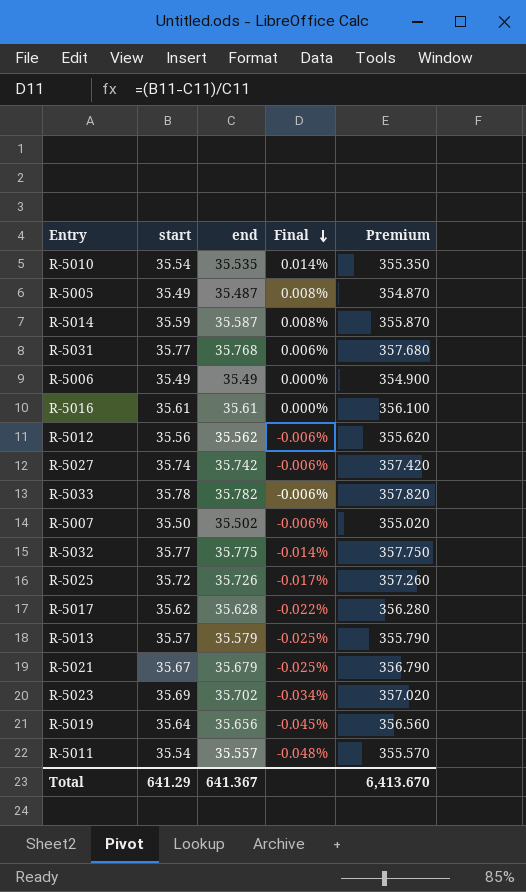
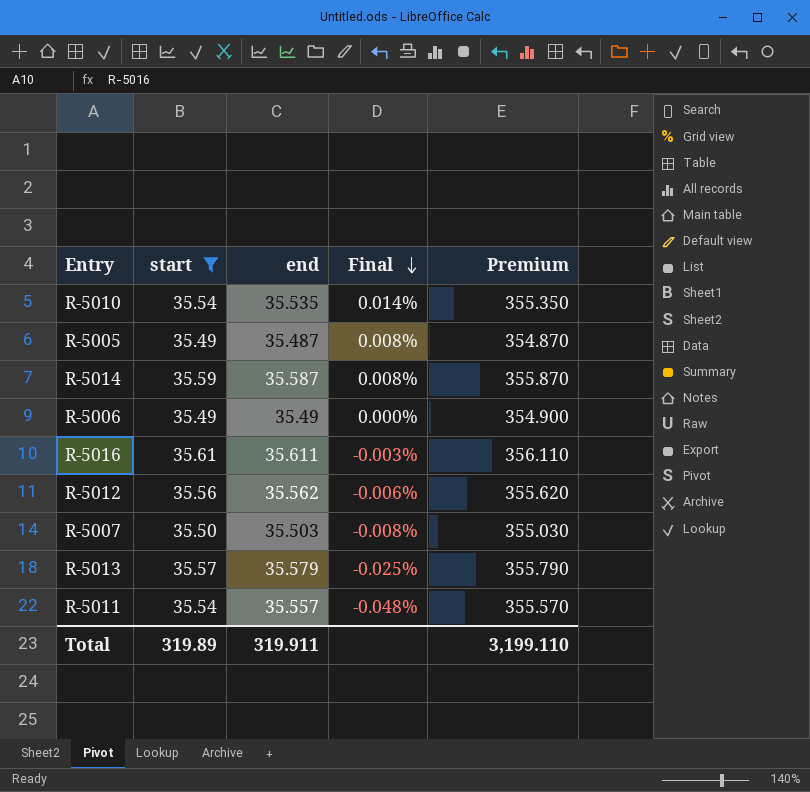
filter: none -> start <= 35.61
R-5016 | end: 35.61 -> 35.611
R-5016 | Final: 0.000% -> -0.003%
R-5016 | Premium: 356.100 -> 356.110
R-5007 | end: 35.502 -> 35.503
R-5007 | Final: -0.006% -> -0.008%
R-5007 | Premium: 355.020 -> 355.030
Total | start: 641.29 -> 319.89
Total | end: 641.367 -> 319.911
Total | Premium: 6,413.670 -> 3,199.110

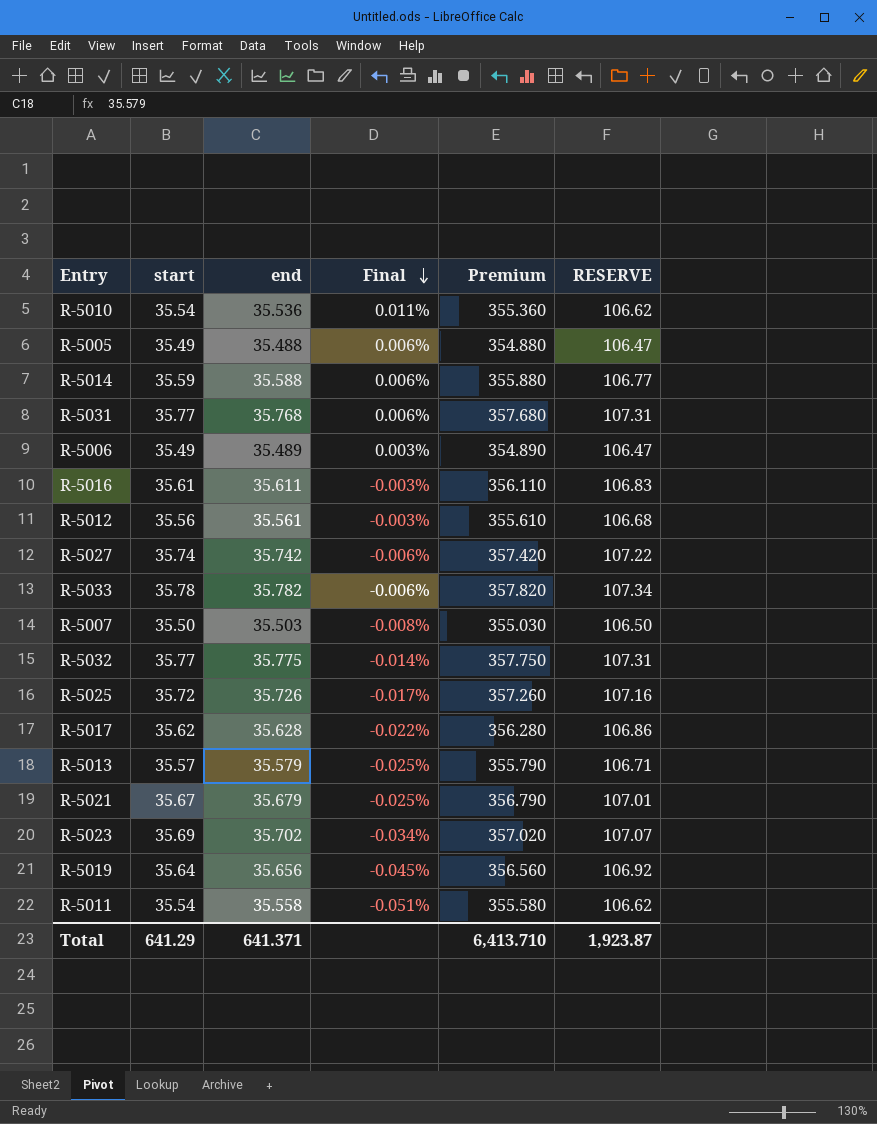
filter: start <= 35.61 -> none
column RESERVE | formula: none -> [start] * 3
R-5010 | end: 35.535 -> 35.536
R-5010 | Final: 0.014% -> 0.011%
R-5010 | Premium: 355.350 -> 355.360
R-5005 | end: 35.487 -> 35.488
R-5005 | Final: 0.008% -> 0.006%
R-5005 | Premium: 354.870 -> 354.880
R-5014 | end: 35.587 -> 35.588
R-5014 | Final: 0.008% -> 0.006%
R-5014 | Premium: 355.870 -> 355.880
R-5006 | end: 35.49 -> 35.489
R-5006 | Final: 0.000% -> 0.003%
R-5006 | Premium: 354.900 -> 354.890
R-5012 | end: 35.562 -> 35.561
R-5012 | Final: -0.006% -> -0.003%
R-5012 | Premium: 355.620 -> 355.610
R-5011 | end: 35.557 -> 35.558
R-5011 | Final: -0.048% -> -0.051%
R-5011 | Premium: 355.570 -> 355.580
Total | start: 319.89 -> 641.29
Total | end: 319.911 -> 641.371
Total | Premium: 3,199.110 -> 6,413.710

